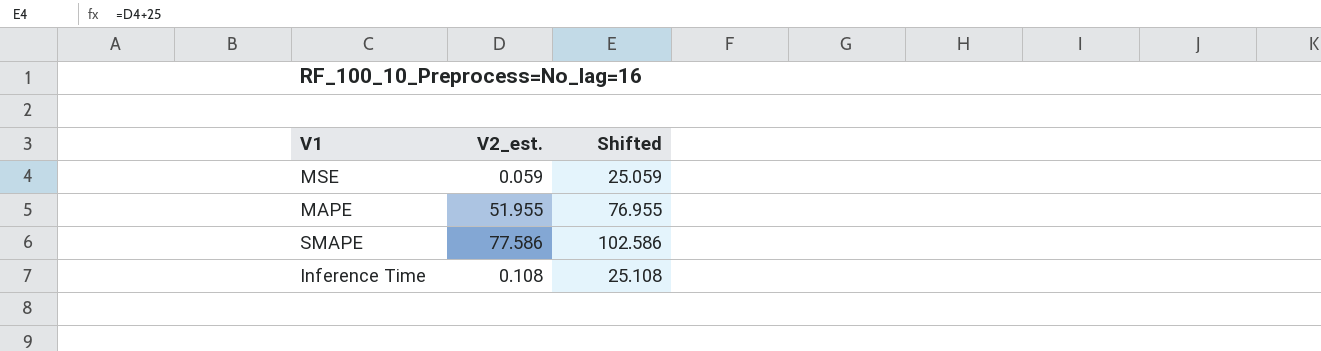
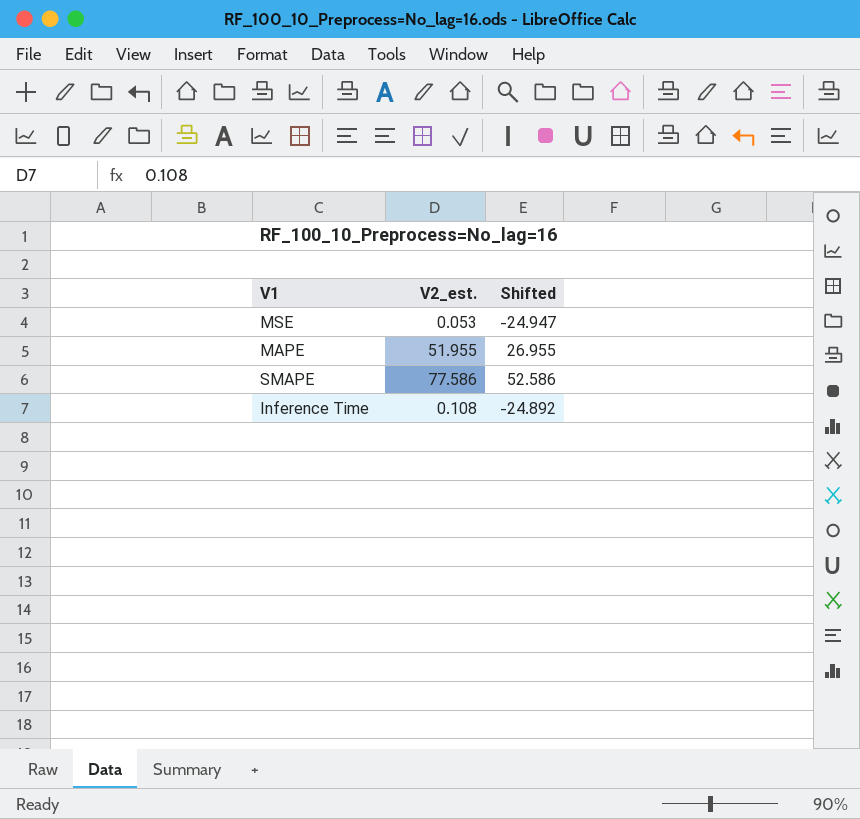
column Shifted | formula: [V2_est.] + 25 -> [V2_est.] - 25
MSE | V2_est.: 0.059 -> 0.053

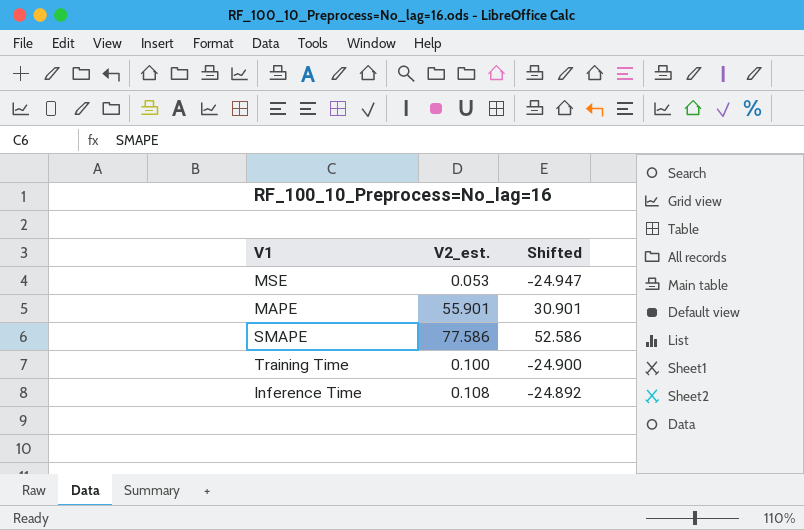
MAPE | V2_est.: 51.955 -> 55.901
MAPE | Shifted: 26.955 -> 30.901
row Training Time: none -> 0.100 | -24.900

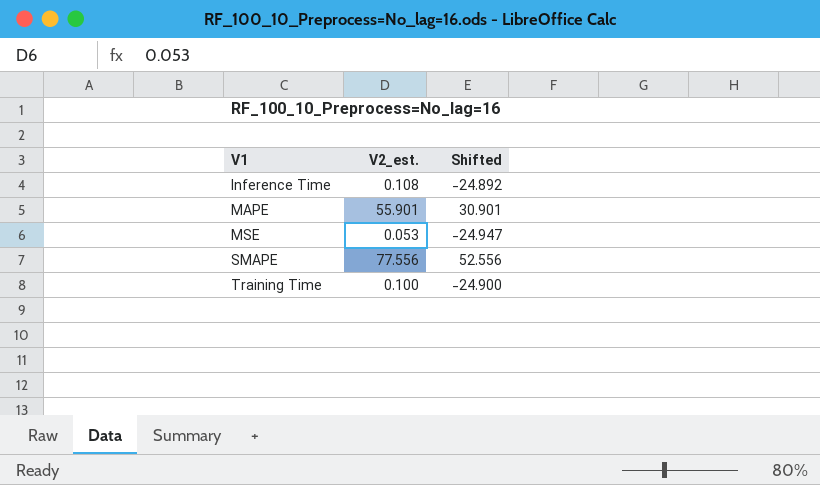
row order: none -> V1 ascending
SMAPE | V2_est.: 77.586 -> 77.556
SMAPE | Shifted: 52.586 -> 52.556

